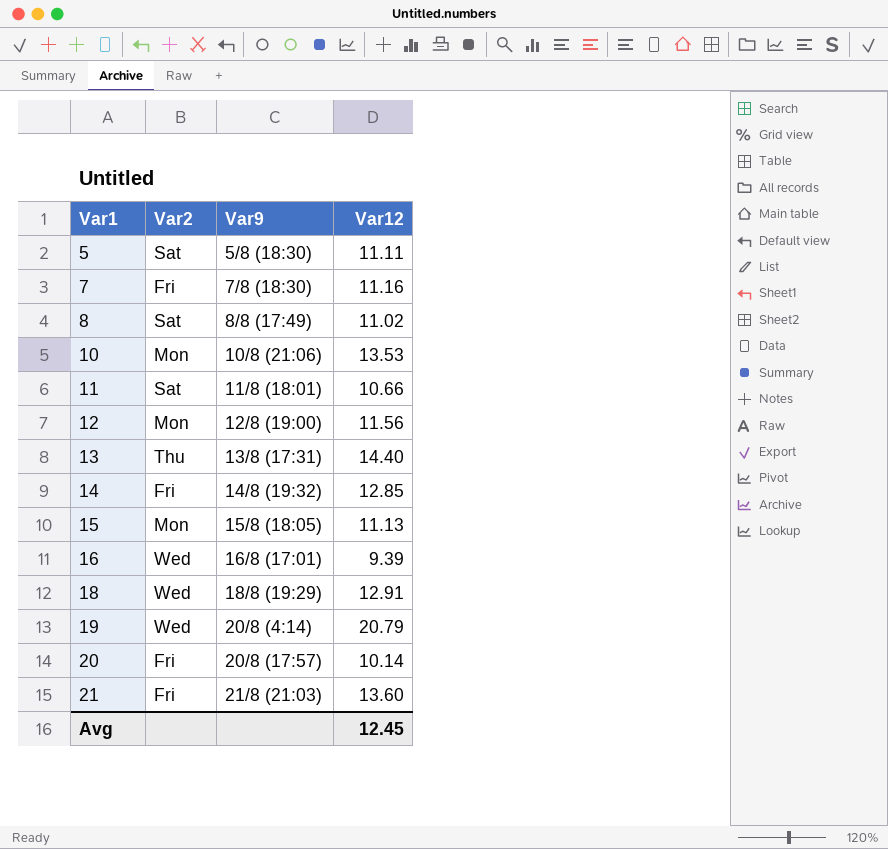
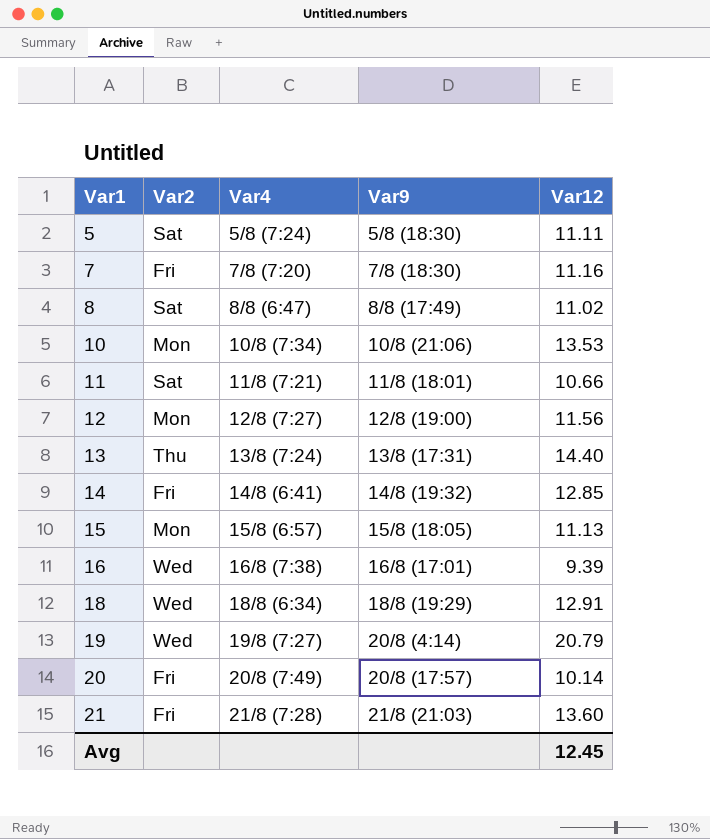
column Var4 | position: none -> 3

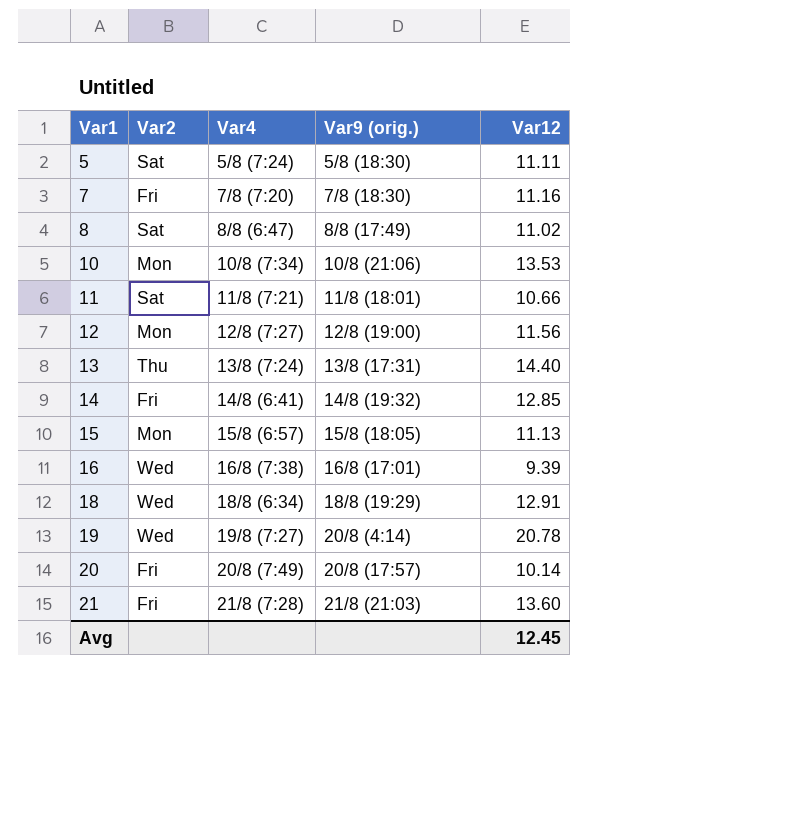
column name: Var9 -> Var9 (orig.)
19 | Var12: 20.79 -> 20.78

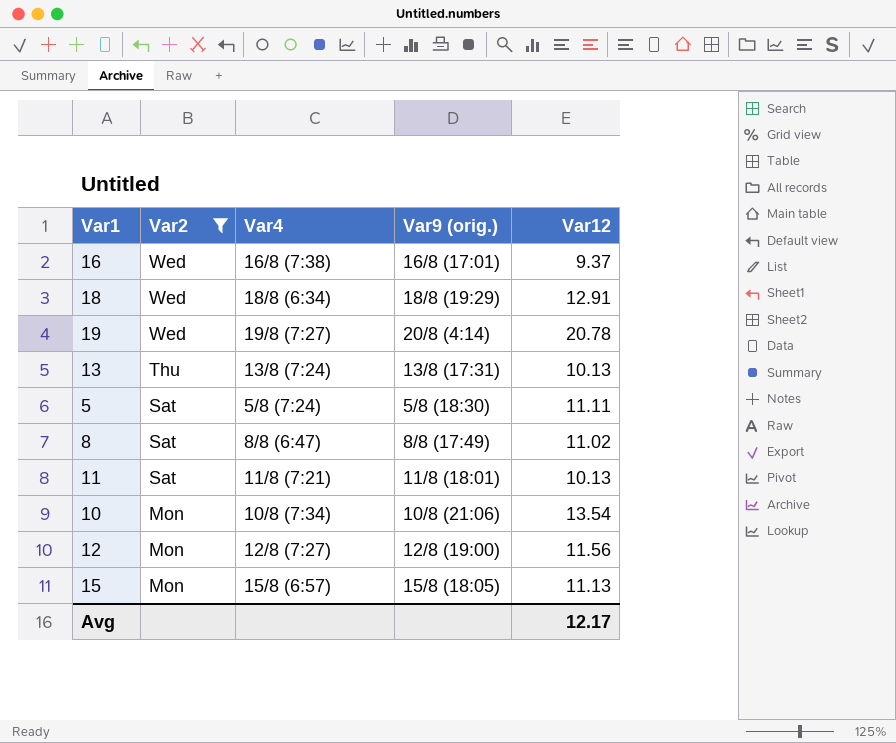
filter: none -> Var2 != Fri
row order: Var1 ascending -> Var2 descending
16 | Var12: 9.39 -> 9.37
13 | Var12: 14.40 -> 10.13
11 | Var12: 10.66 -> 10.13
10 | Var12: 13.53 -> 13.54
Avg | Var12: 12.45 -> 12.17

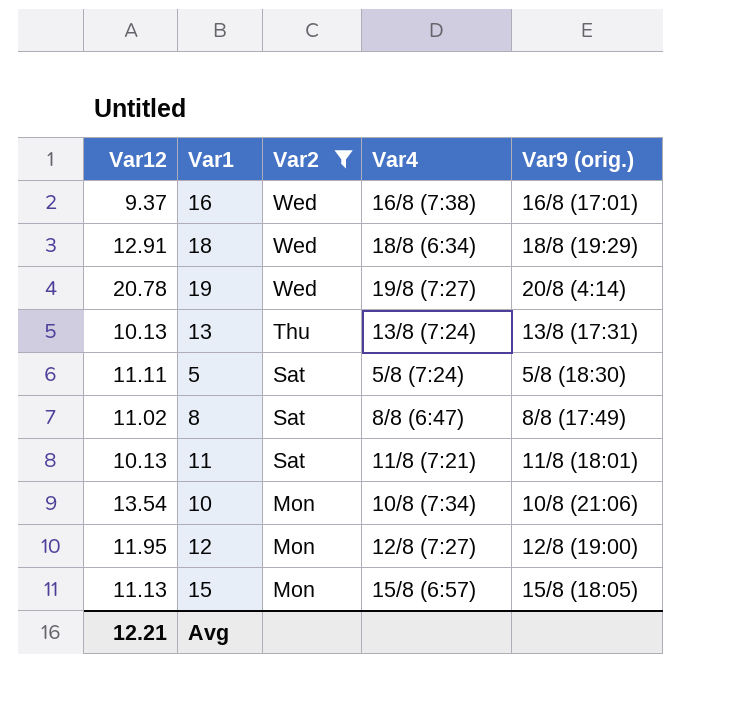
column Var12 | position: 5 -> 1
12 | Var12: 11.56 -> 11.95
Avg | Var12: 12.17 -> 12.21

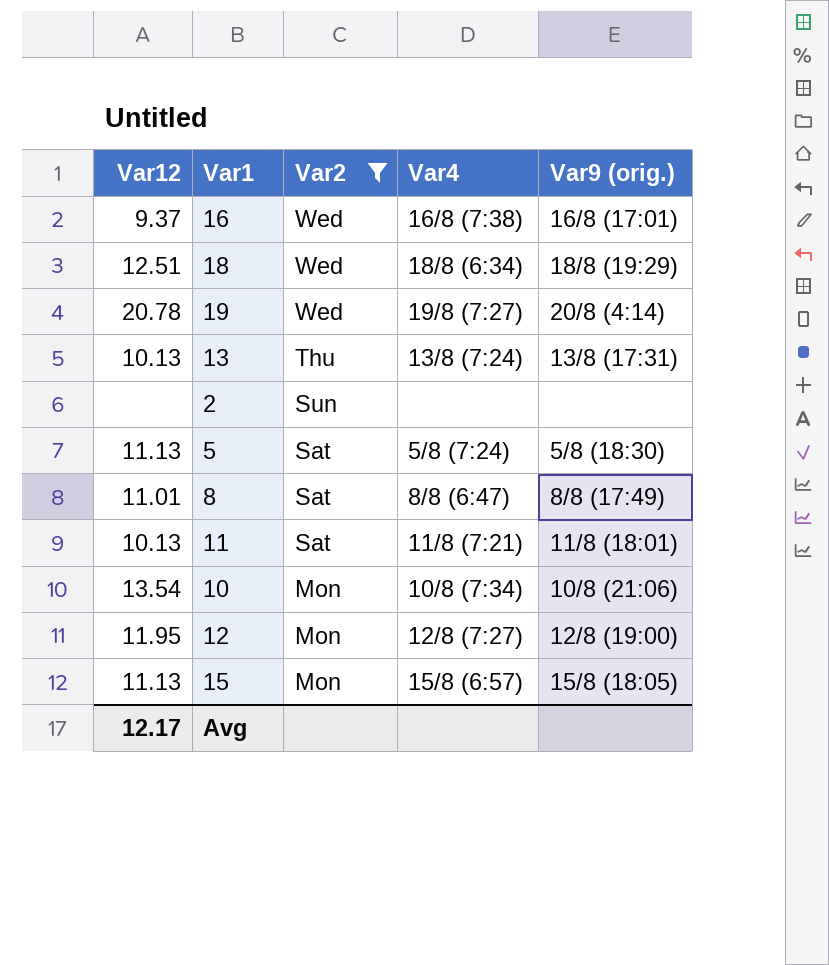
18 | Var12: 12.91 -> 12.51
row 2: none -> none | Sun | none | none
5 | Var12: 11.11 -> 11.13
8 | Var12: 11.02 -> 11.01
Avg | Var12: 12.21 -> 12.17

